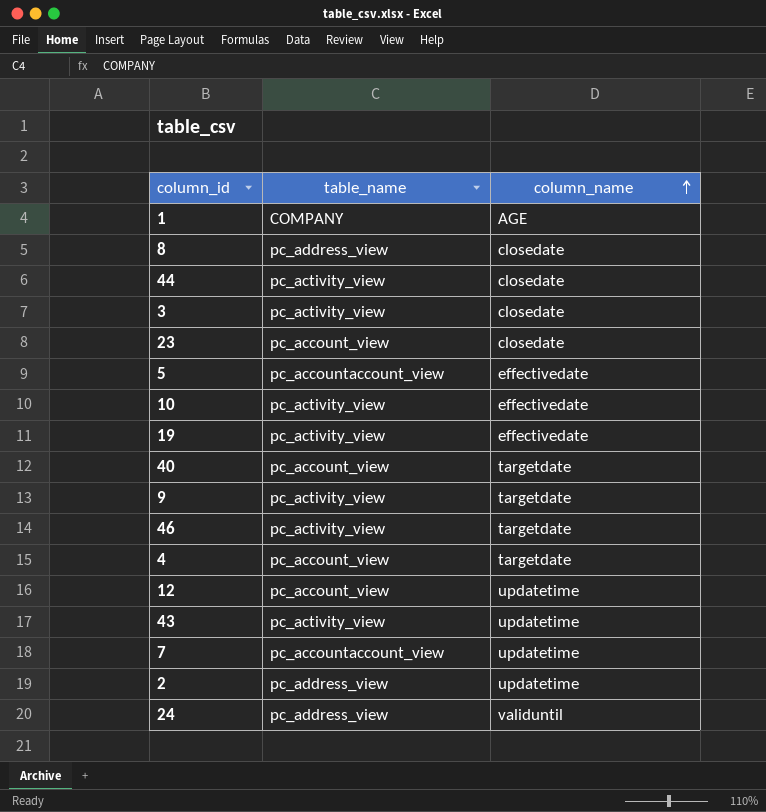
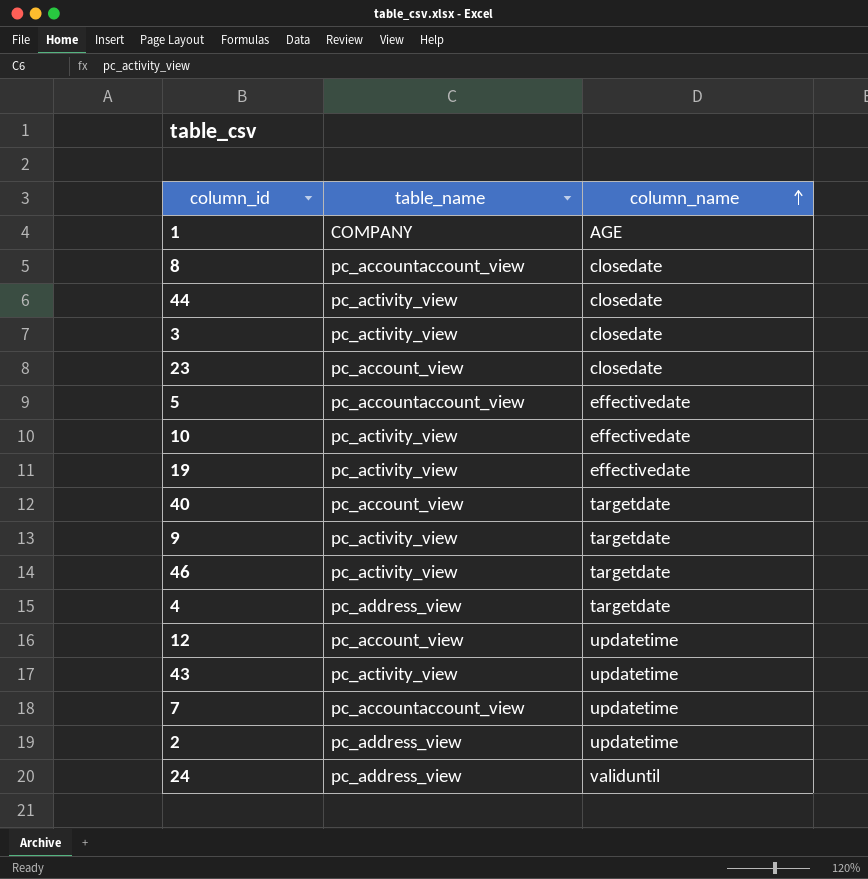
8 | table_name: pc_address_view -> pc_accountaccount_view
4 | table_name: pc_account_view -> pc_address_view

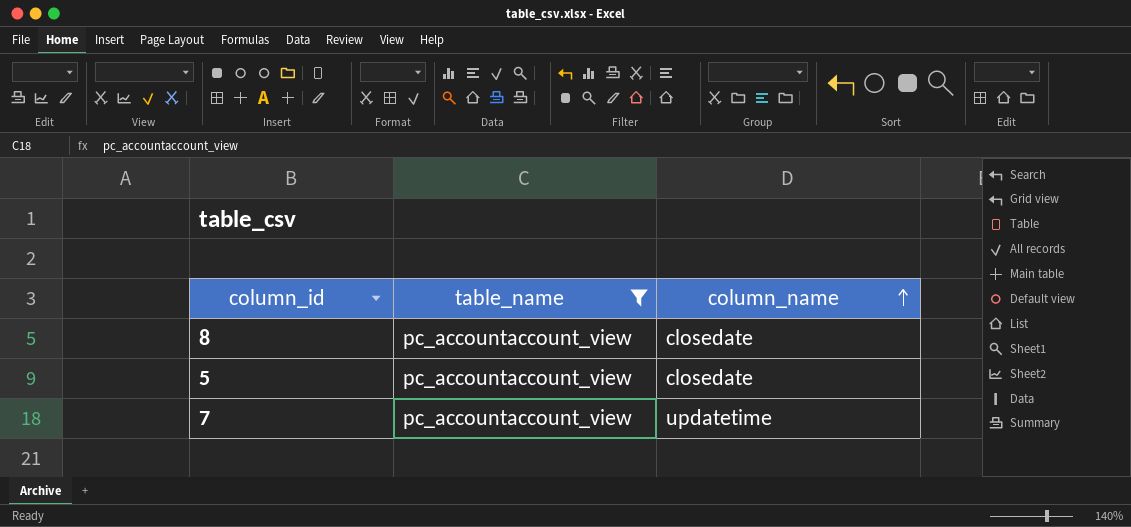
filter: none -> table_name = pc_accountaccount_view
5 | column_name: effectivedate -> closedate

